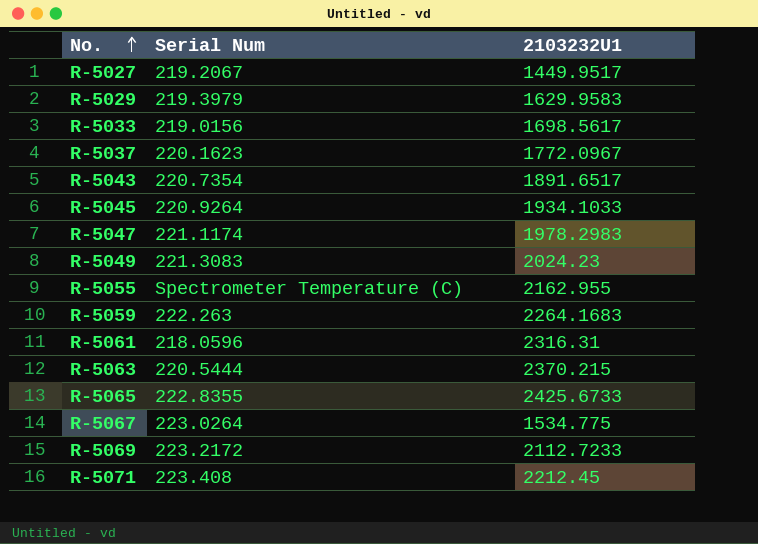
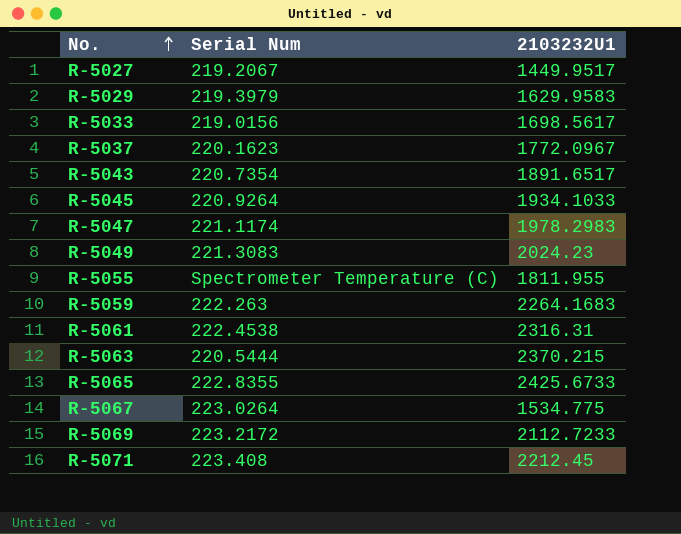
R-5055 | 2103232U1: 2162.955 -> 1811.955
R-5061 | Serial Num: 218.0596 -> 222.4538

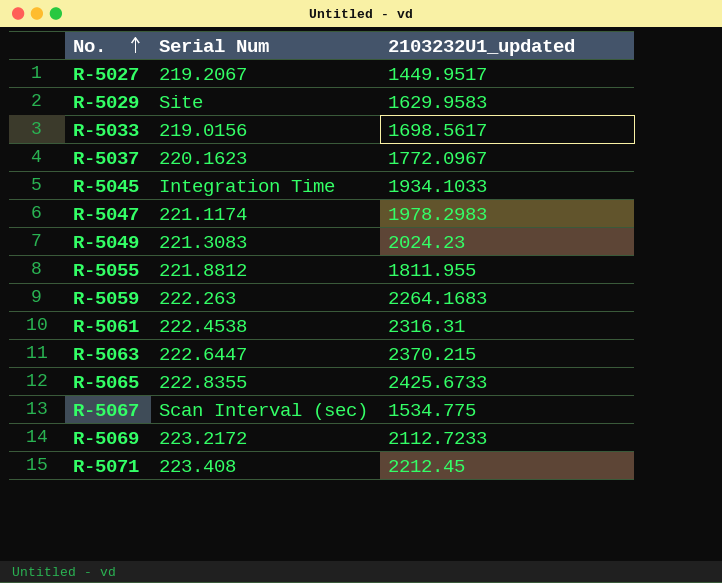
column name: 2103232U1 -> 2103232U1_updated
row R-5043: 220.7354 | 1891.6517 -> none
R-5029 | Serial Num: 219.3979 -> Site
R-5045 | Serial Num: 220.9264 -> Integration Time
R-5055 | Serial Num: Spectrometer Temperature (C) -> 221.8812
R-5063 | Serial Num: 220.5444 -> 222.6447
R-5067 | Serial Num: 223.0264 -> Scan Interval (sec)

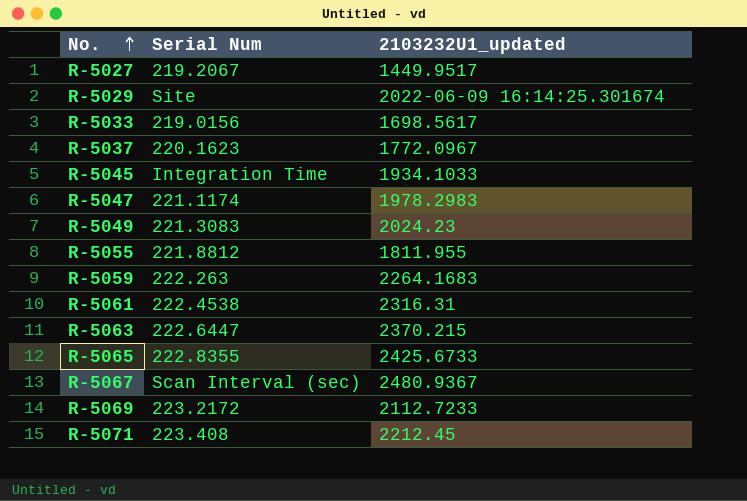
R-5029 | 2103232U1_updated: 1629.9583 -> 2022-06-09 16:14:25.301674
R-5067 | 2103232U1_updated: 1534.775 -> 2480.9367

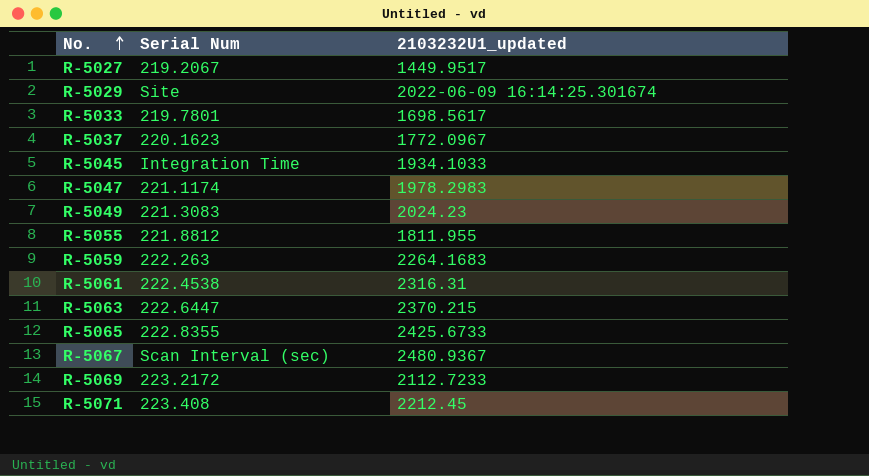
R-5033 | Serial Num: 219.0156 -> 219.7801

